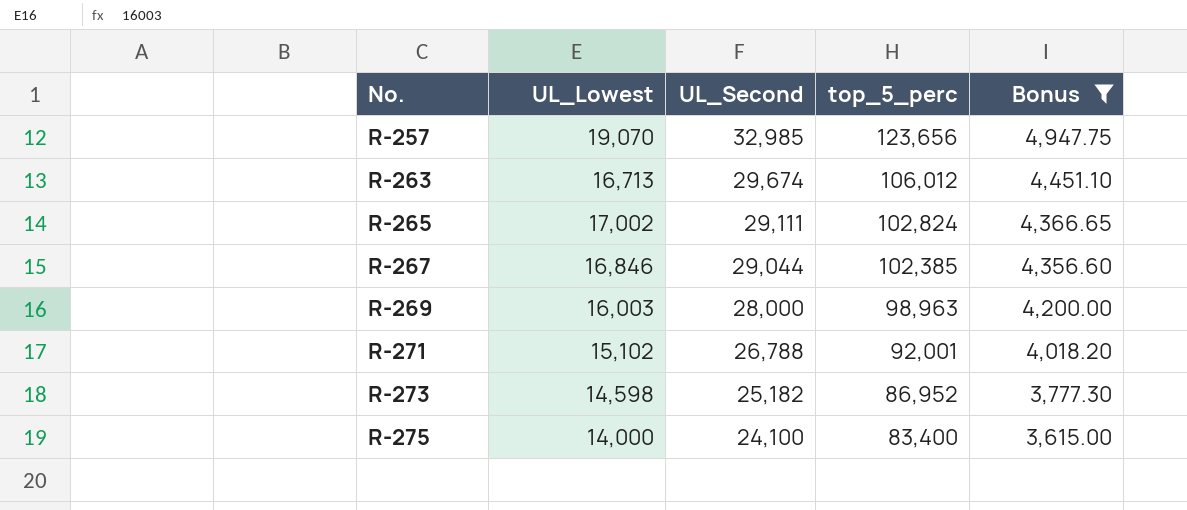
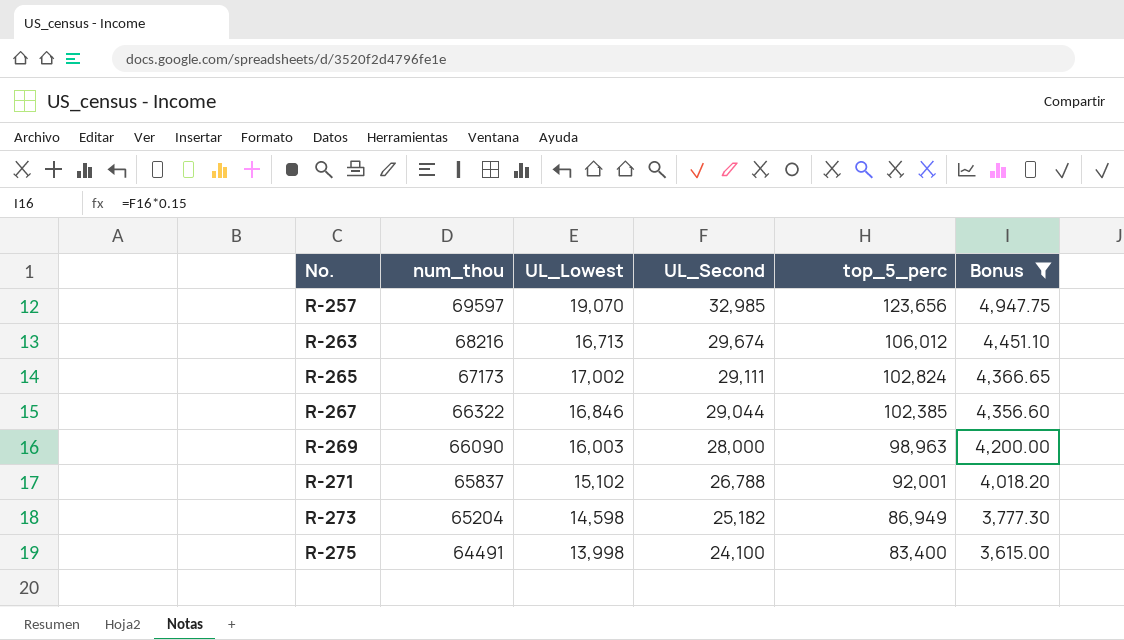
column num_thou | position: none -> 2
R-273 | top_5_perc: 86,952 -> 86,949
R-275 | UL_Lowest: 14,000 -> 13,998

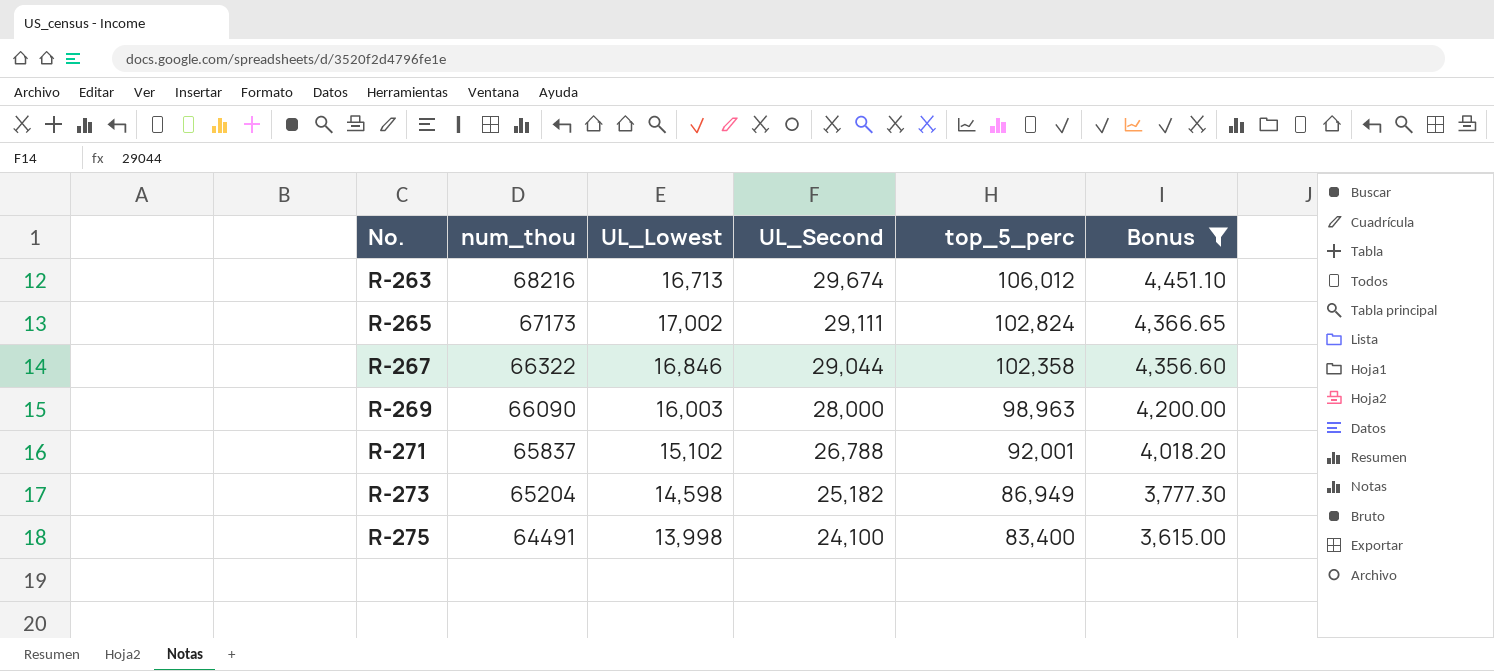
row R-257: 69597 | 19,070 | 32,985 | 123,656 | 4,947.75 -> none
R-267 | top_5_perc: 102,385 -> 102,358

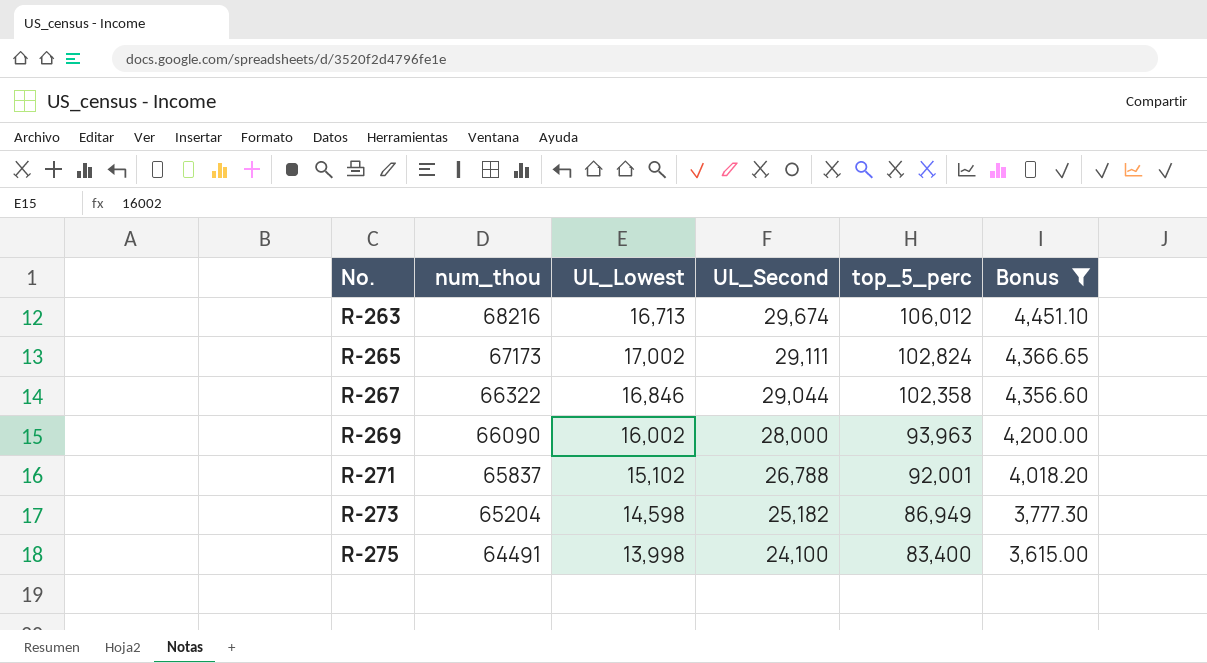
R-269 | UL_Lowest: 16,003 -> 16,002
R-269 | top_5_perc: 98,963 -> 93,963

